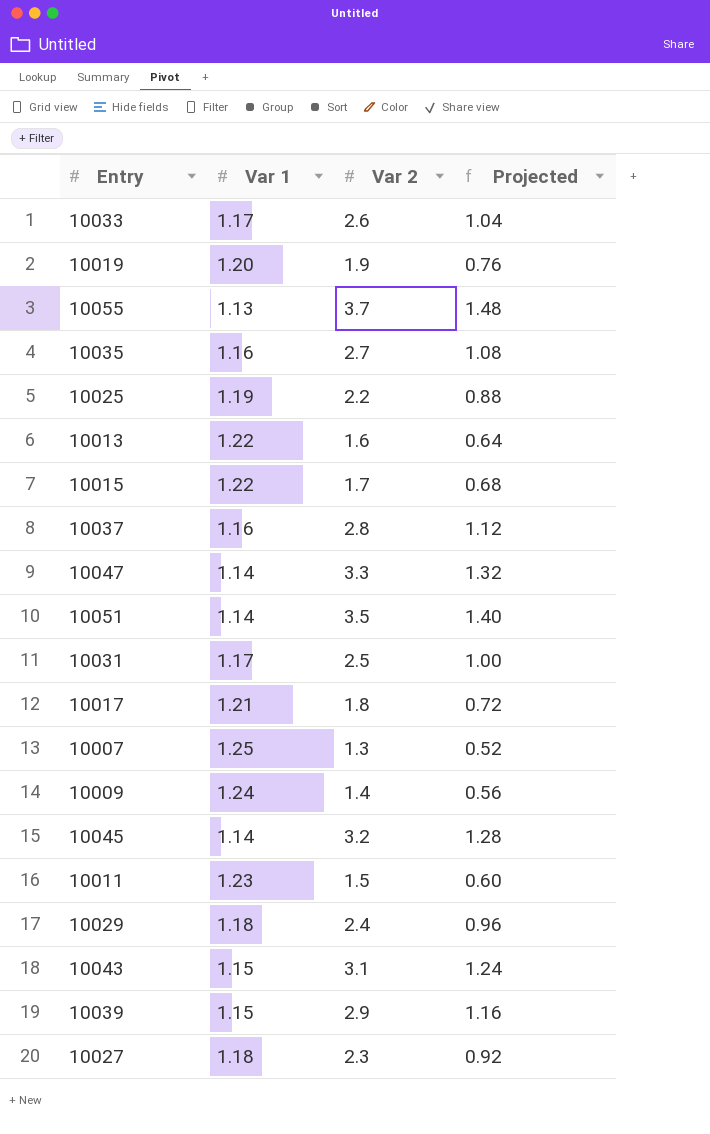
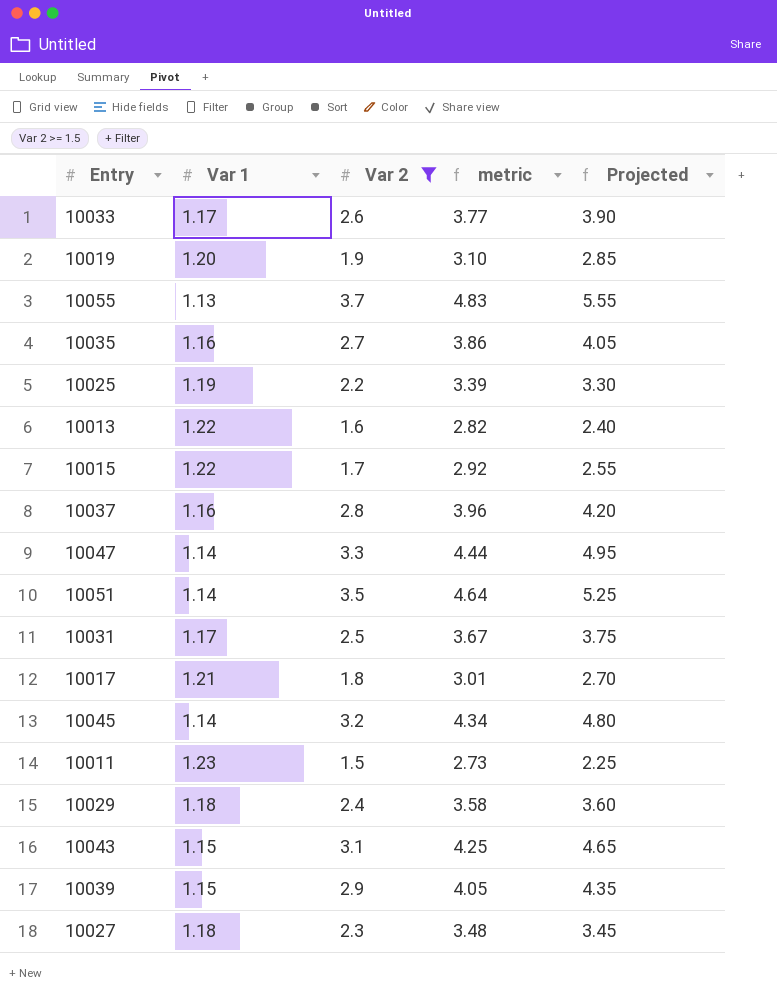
filter: none -> Var 2 >= 1.5
column metric | formula: none -> [Var 1] + [Var 2]
column Projected | formula: [Var 2] * 0.4 -> [Var 2] * 1.5

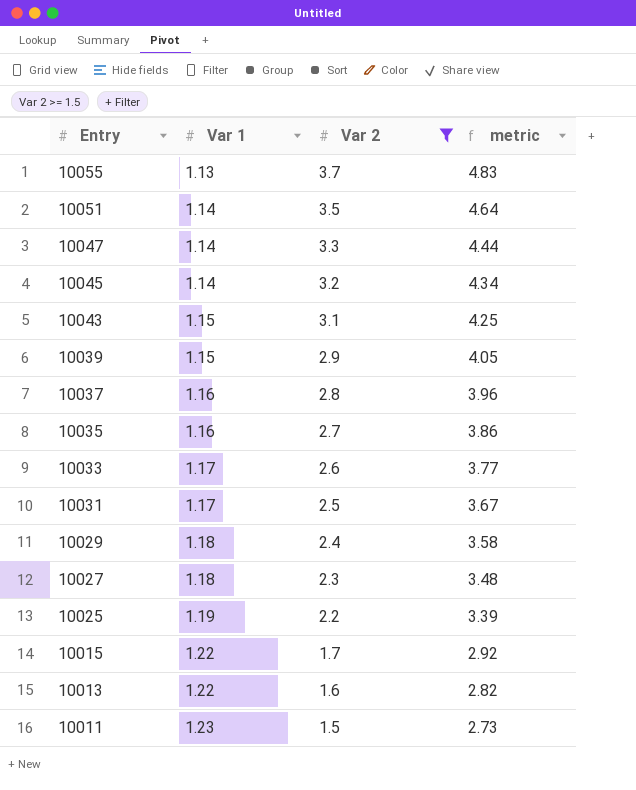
row order: none -> Entry descending
column Projected | formula: [Var 2] * 1.5 -> none
row 10019: 1.20 | 1.9 | 3.10 | 2.85 -> none
row 10017: 1.21 | 1.8 | 3.01 | 2.70 -> none

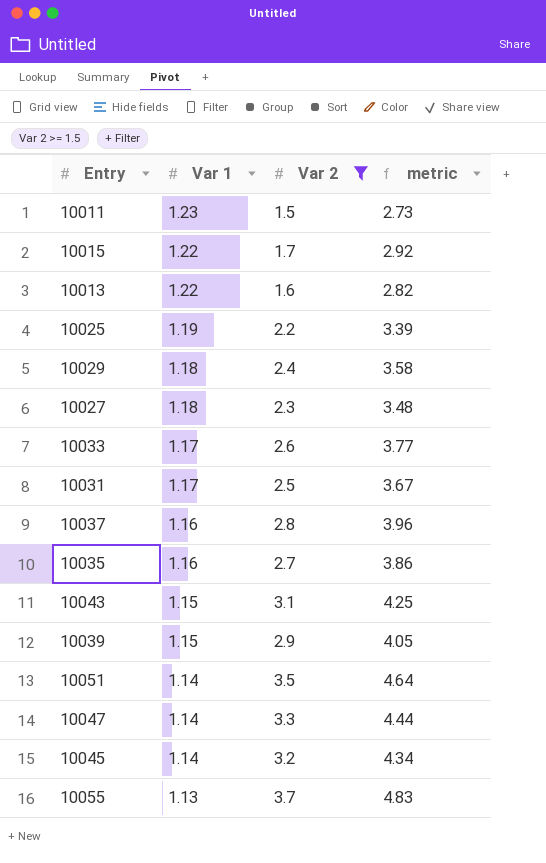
row order: Entry descending -> Var 1 descending

